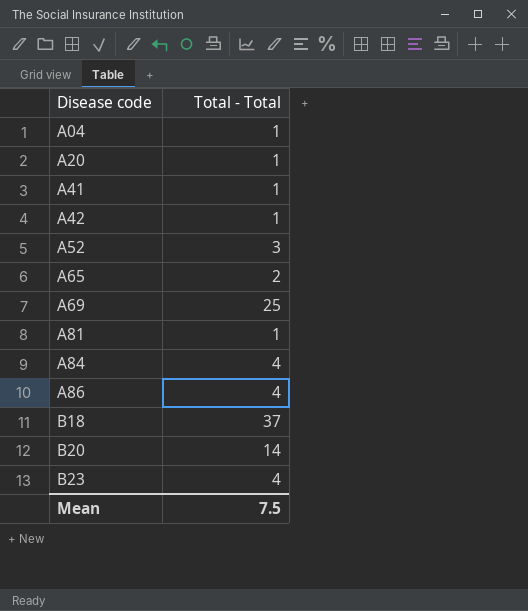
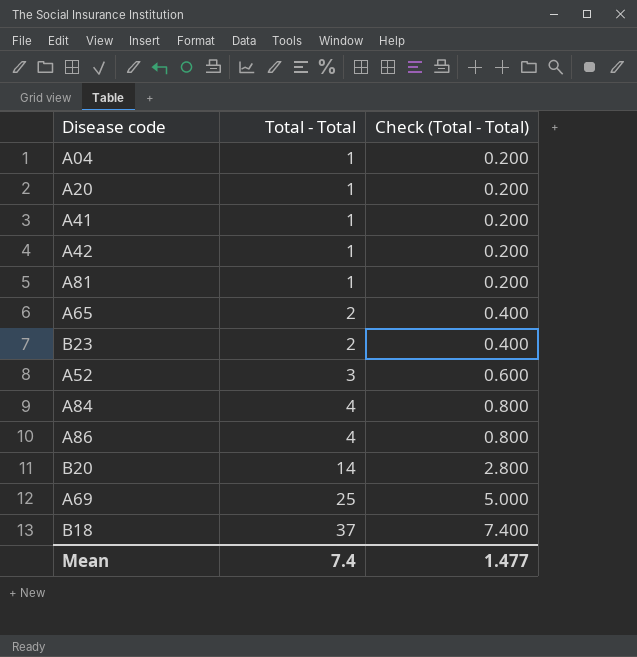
row order: Disease code ascending -> Total - Total ascending
column Check (Total - Total) | formula: none -> [Total - Total] * 0.2
B23 | Total - Total: 4 -> 2
Mean | Total - Total: 7.5 -> 7.4

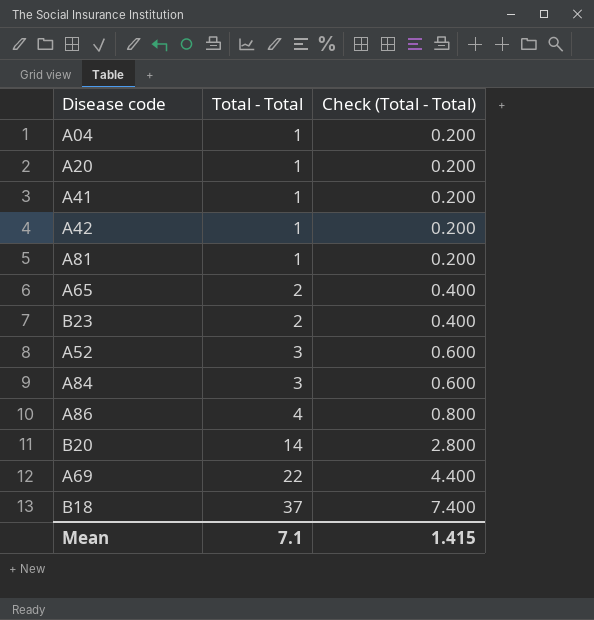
A84 | Total - Total: 4 -> 3
A84 | Check (Total - Total): 0.800 -> 0.600
A69 | Total - Total: 25 -> 22
A69 | Check (Total - Total): 5.000 -> 4.400
Mean | Total - Total: 7.4 -> 7.1
Mean | Check (Total - Total): 1.477 -> 1.415

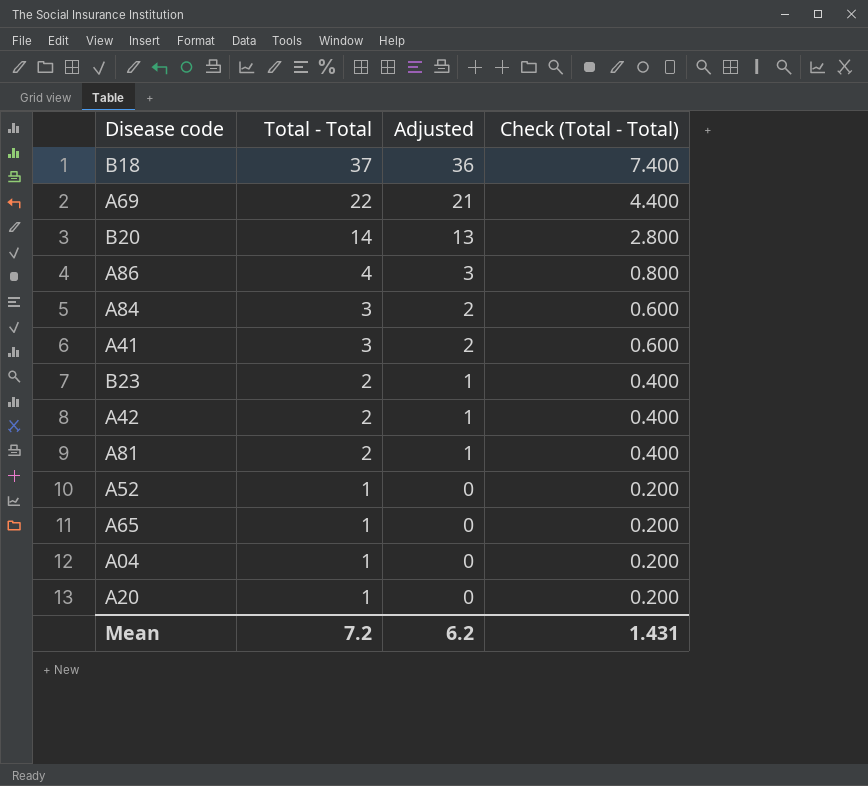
row order: Total - Total ascending -> Total - Total descending
column Adjusted | formula: none -> [Total - Total] - 1
A41 | Total - Total: 1 -> 3
A41 | Check (Total - Total): 0.200 -> 0.600
A42 | Total - Total: 1 -> 2
A42 | Check (Total - Total): 0.200 -> 0.400
A81 | Total - Total: 1 -> 2
A81 | Check (Total - Total): 0.200 -> 0.400
A52 | Total - Total: 3 -> 1
A52 | Check (Total - Total): 0.600 -> 0.200
A65 | Total - Total: 2 -> 1
A65 | Check (Total - Total): 0.400 -> 0.200
Mean | Total - Total: 7.1 -> 7.2
Mean | Check (Total - Total): 1.415 -> 1.431

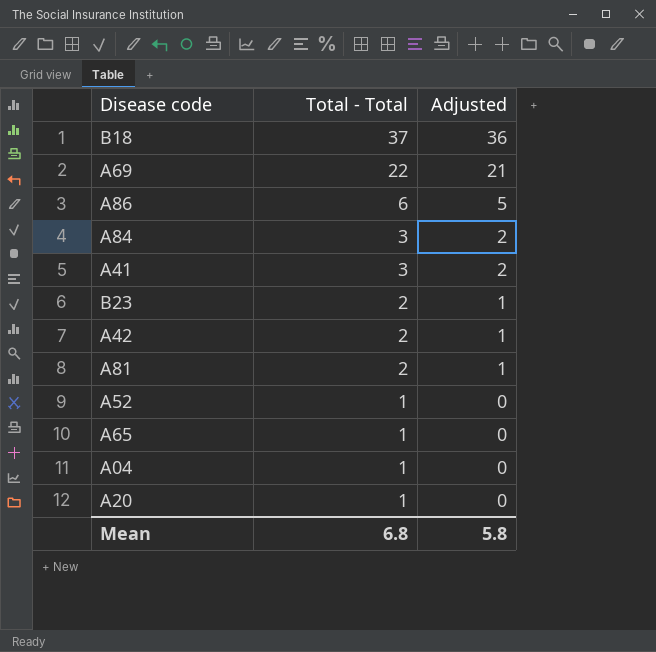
column Check (Total - Total) | formula: [Total - Total] * 0.2 -> none
row B20: 14 | 13 | 2.800 -> none
A86 | Total - Total: 4 -> 6
A86 | Adjusted: 3 -> 5
Mean | Total - Total: 7.2 -> 6.8
Mean | Adjusted: 6.2 -> 5.8

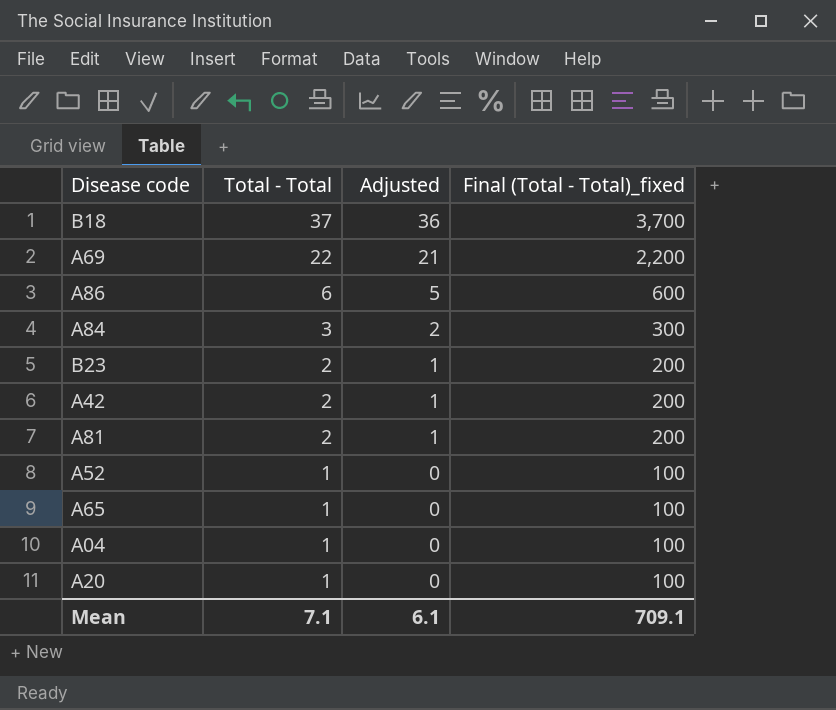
column Final (Total - Total)_fixed | formula: none -> [Total - Total] * 100
row A41: 3 | 2 -> none
Mean | Total - Total: 6.8 -> 7.1
Mean | Adjusted: 5.8 -> 6.1

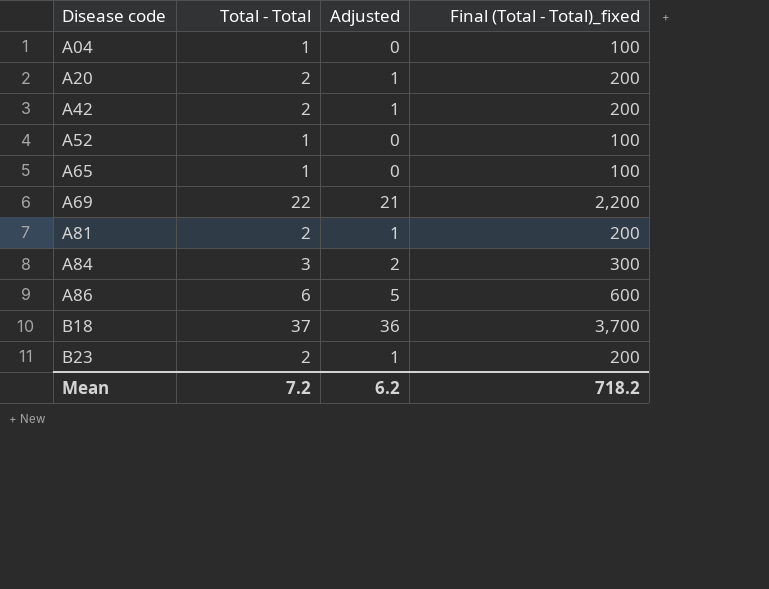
row order: Total - Total descending -> Disease code ascending
A20 | Total - Total: 1 -> 2
A20 | Adjusted: 0 -> 1
A20 | Final (Total - Total)_fixed: 100 -> 200
Mean | Total - Total: 7.1 -> 7.2
Mean | Adjusted: 6.1 -> 6.2
Mean | Final (Total - Total)_fixed: 709.1 -> 718.2

